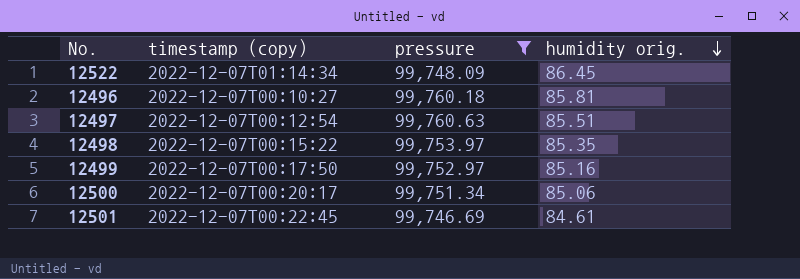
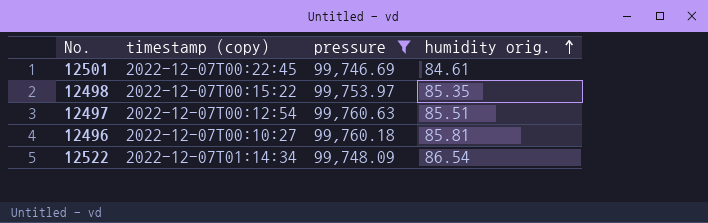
row order: humidity orig. descending -> humidity orig. ascending
row 12499: 2022-12-07T00:17:50 | 99,752.97 | 85.16 -> none
row 12500: 2022-12-07T00:20:17 | 99,751.34 | 85.06 -> none
12522 | humidity orig.: 86.45 -> 86.54

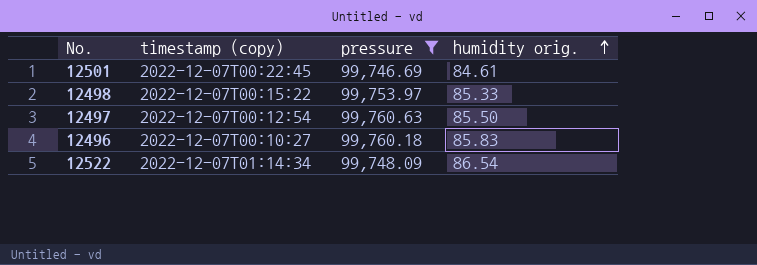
12498 | humidity orig.: 85.35 -> 85.33
12497 | humidity orig.: 85.51 -> 85.50
12496 | humidity orig.: 85.81 -> 85.83

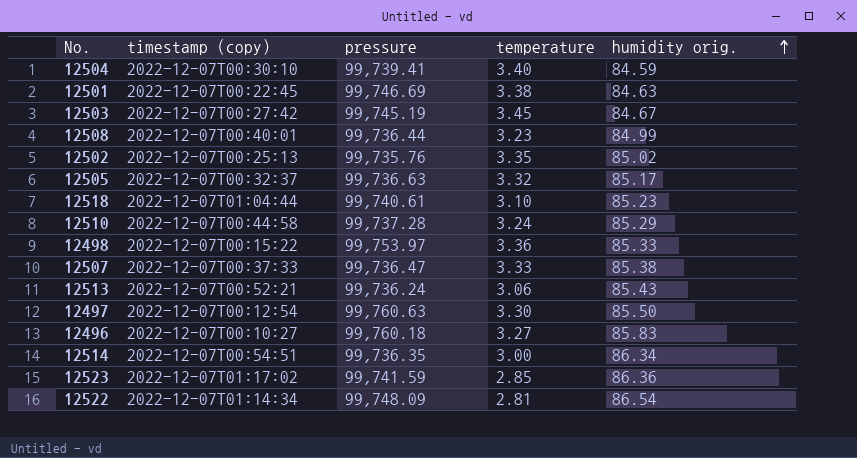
filter: pressure >= 99,746.69 -> none
column temperature | position: none -> 4
12501 | humidity orig.: 84.61 -> 84.63

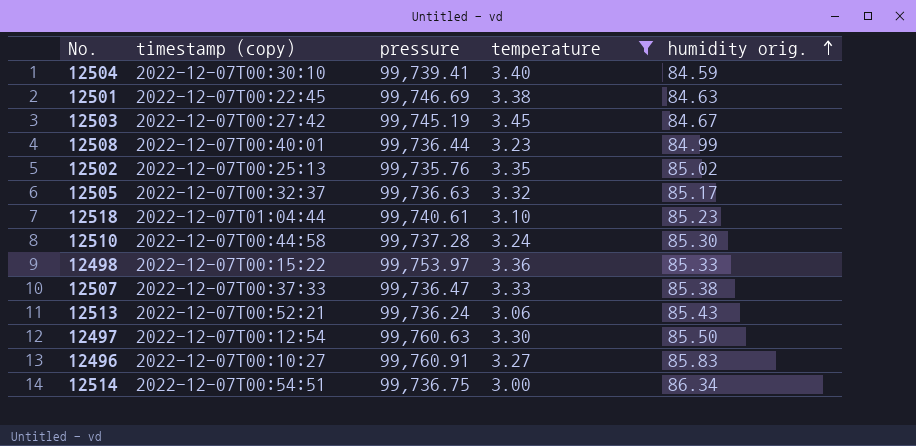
filter: none -> temperature >= 3.00
12510 | humidity orig.: 85.29 -> 85.30
12496 | pressure: 99,760.18 -> 99,760.91
12514 | pressure: 99,736.35 -> 99,736.75

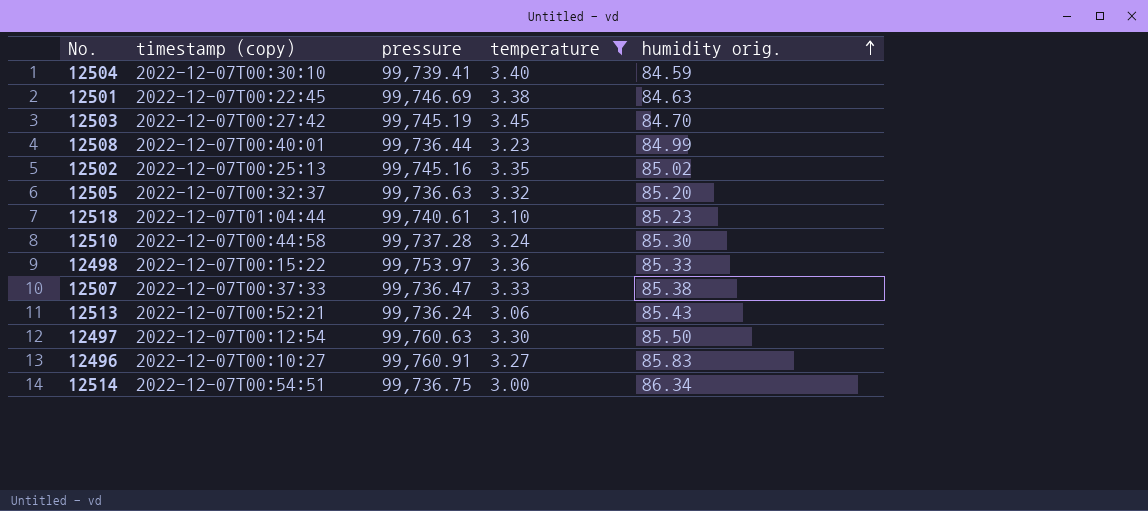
12503 | humidity orig.: 84.67 -> 84.70
12502 | pressure: 99,735.76 -> 99,745.16
12505 | humidity orig.: 85.17 -> 85.20

